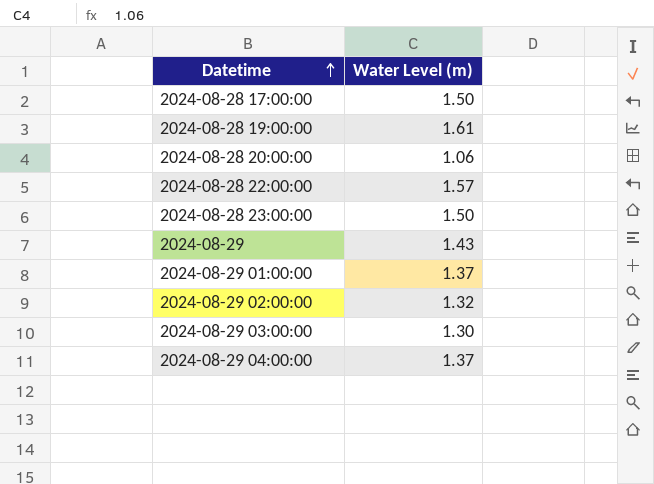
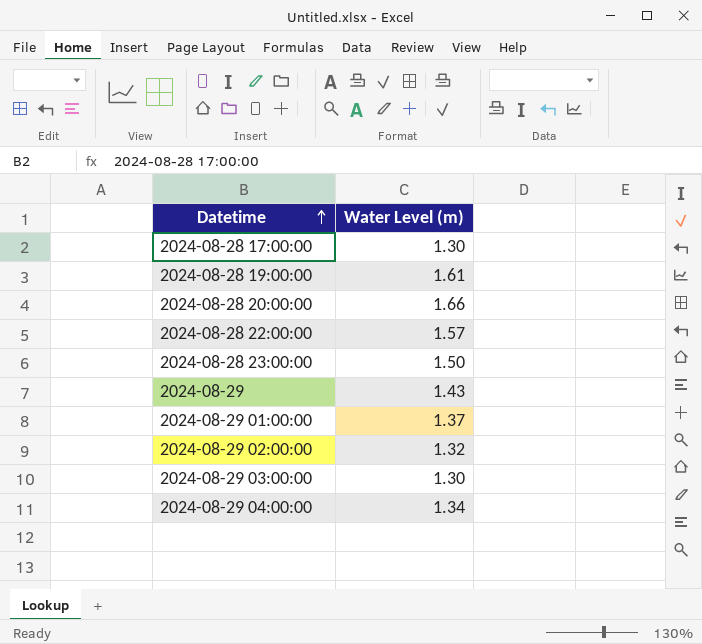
2024-08-28 17:00:00 | Water Level (m): 1.50 -> 1.30
2024-08-28 20:00:00 | Water Level (m): 1.06 -> 1.66
2024-08-29 04:00:00 | Water Level (m): 1.37 -> 1.34

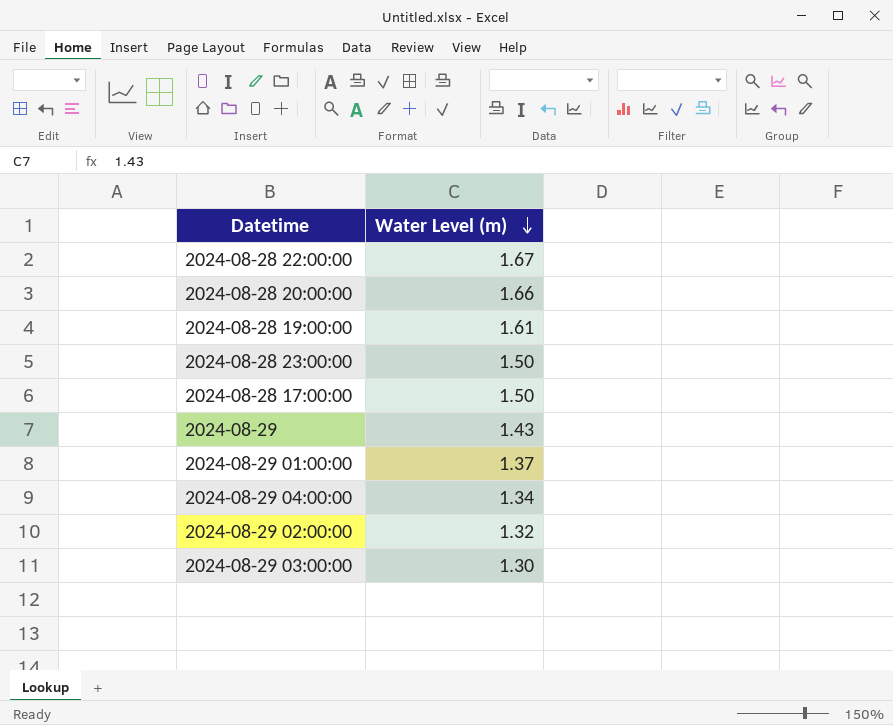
row order: Datetime ascending -> Water Level (m) descending
2024-08-28 22:00:00 | Water Level (m): 1.57 -> 1.67
2024-08-28 17:00:00 | Water Level (m): 1.30 -> 1.50

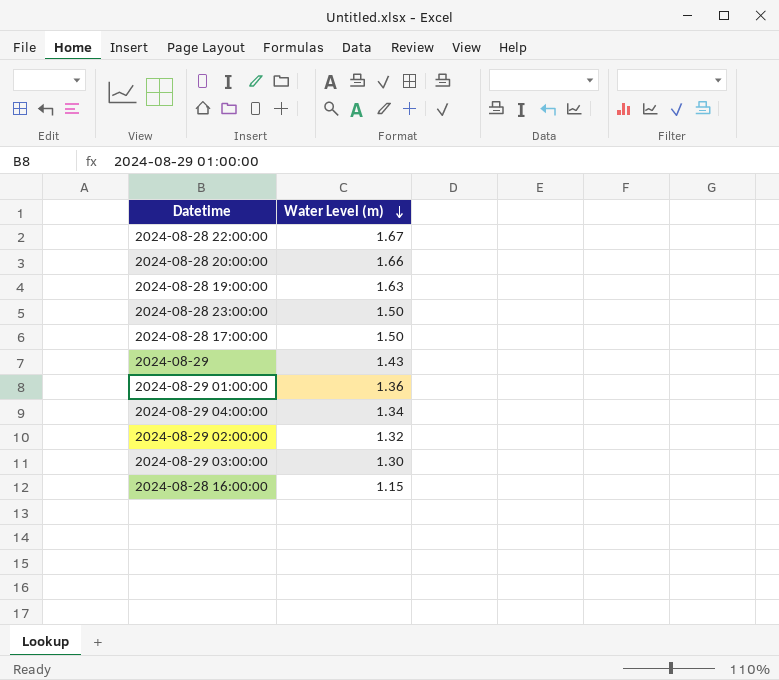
2024-08-28 19:00:00 | Water Level (m): 1.61 -> 1.63
2024-08-29 01:00:00 | Water Level (m): 1.37 -> 1.36
row 2024-08-28 16:00:00: none -> 1.15

